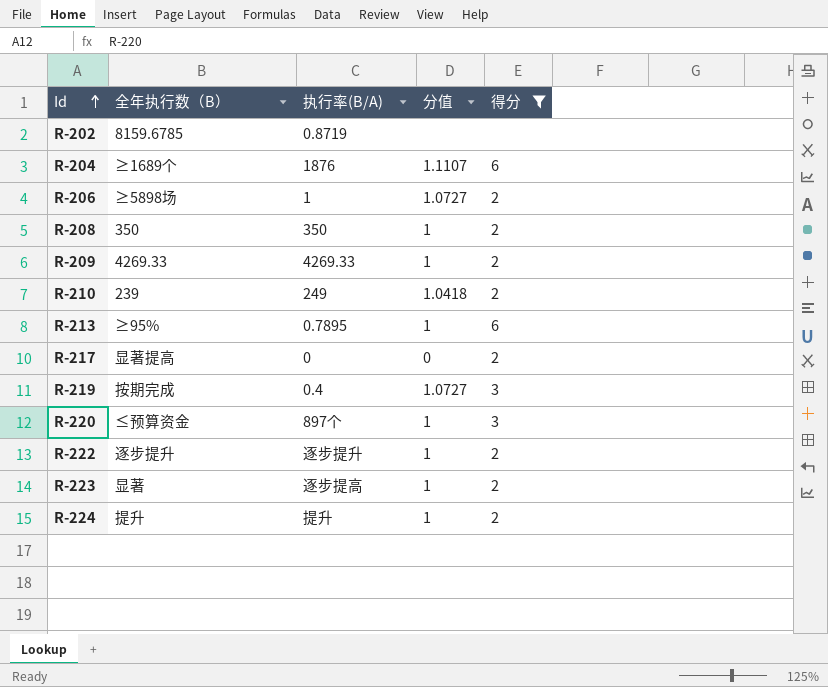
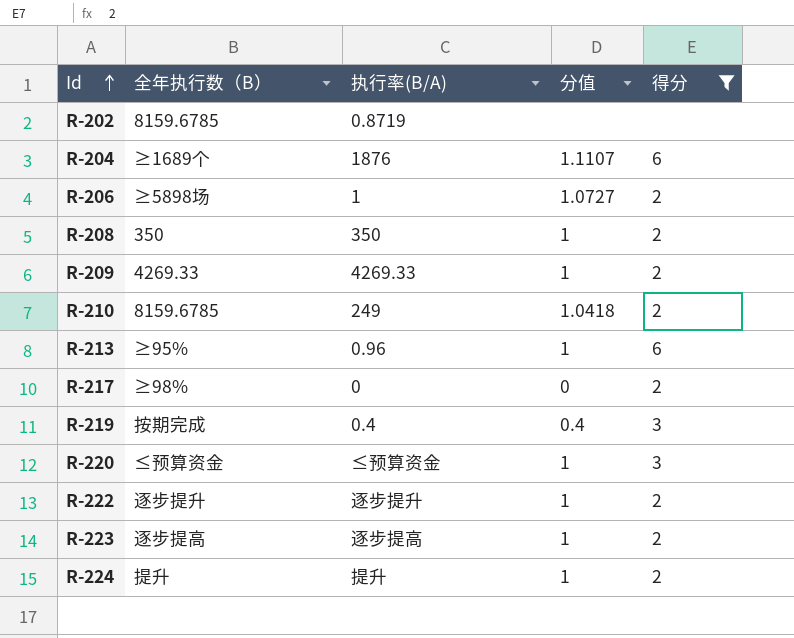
R-210 | 全年执行数（B）: 239 -> 8159.6785
R-213 | 执行率(B/A): 0.7895 -> 0.96
R-217 | 全年执行数（B）: 显著提高 -> ≥98%
R-219 | 分值: 1.0727 -> 0.4
R-220 | 执行率(B/A): 897个 -> ≤预算资金
R-223 | 全年执行数（B）: 显著 -> 逐步提高

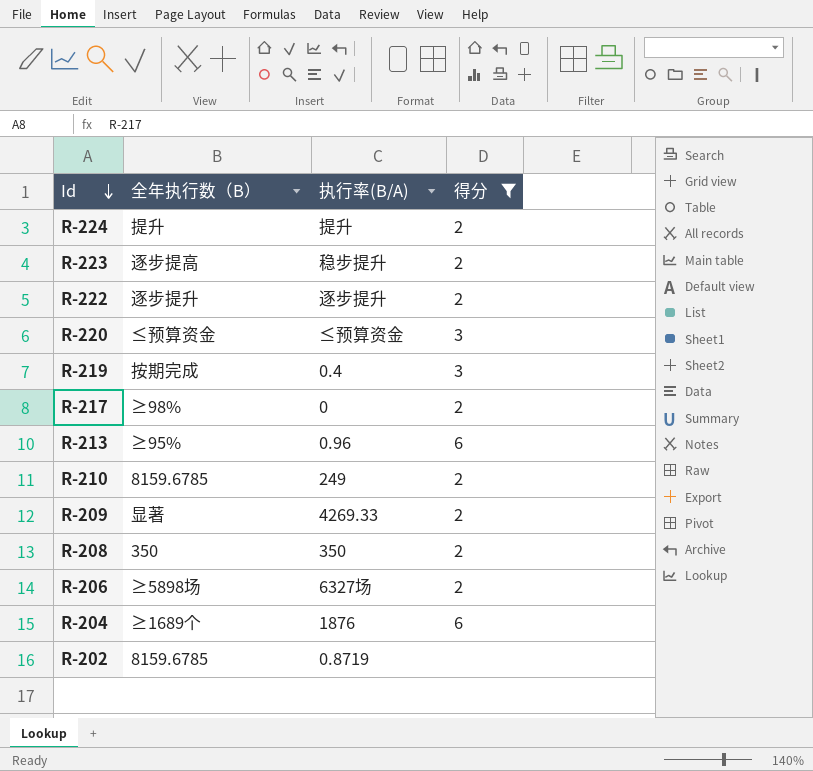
row order: Id ascending -> Id descending
column 分值 | position: 4 -> none
R-223 | 执行率(B/A): 逐步提高 -> 稳步提升
R-209 | 全年执行数（B）: 4269.33 -> 显著
R-206 | 执行率(B/A): 1 -> 6327场

